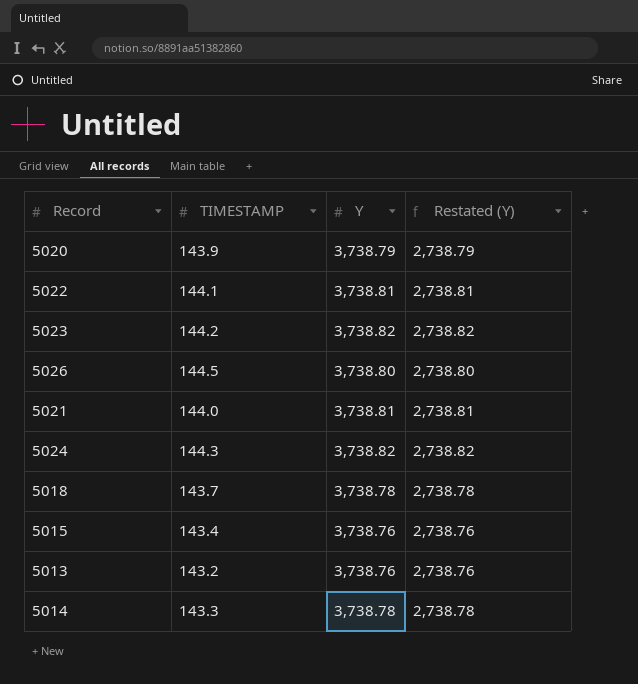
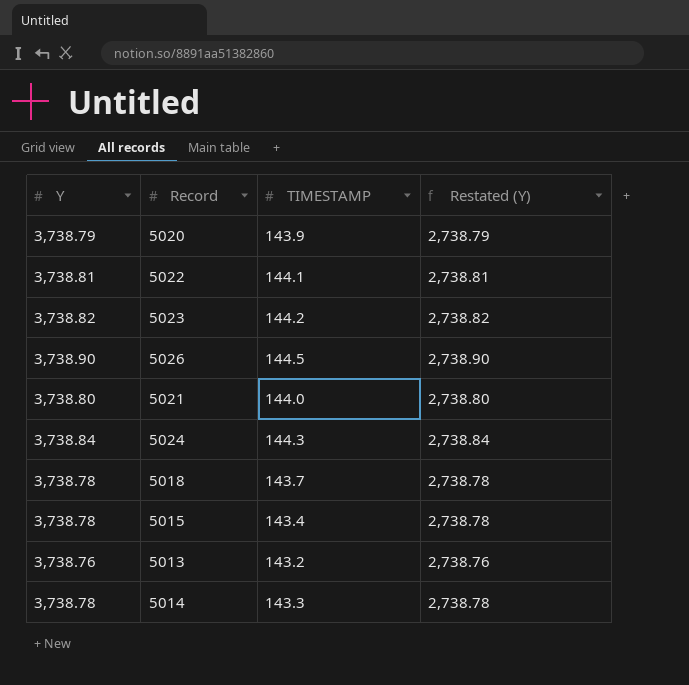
column Y | position: 3 -> 1
5026 | Y: 3,738.80 -> 3,738.90
5026 | Restated (Y): 2,738.80 -> 2,738.90
5021 | Y: 3,738.81 -> 3,738.80
5021 | Restated (Y): 2,738.81 -> 2,738.80
5024 | Y: 3,738.82 -> 3,738.84
5024 | Restated (Y): 2,738.82 -> 2,738.84
5015 | Y: 3,738.76 -> 3,738.78
5015 | Restated (Y): 2,738.76 -> 2,738.78

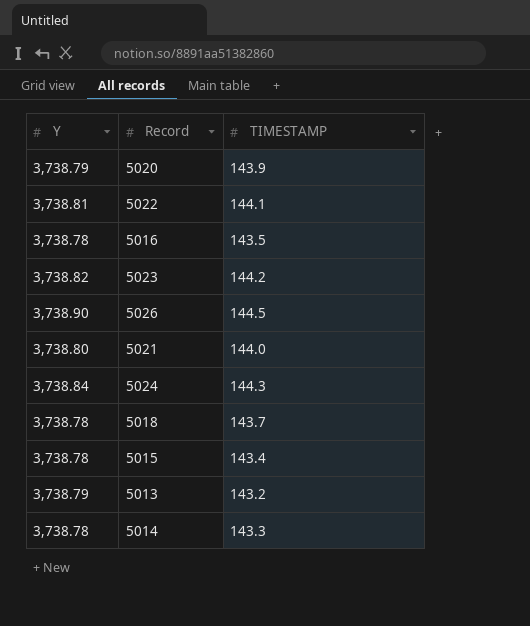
column Restated (Y) | formula: [Y] - 1000 -> none
row 5016: none -> 3,738.78 | 143.5
5013 | Y: 3,738.76 -> 3,738.79

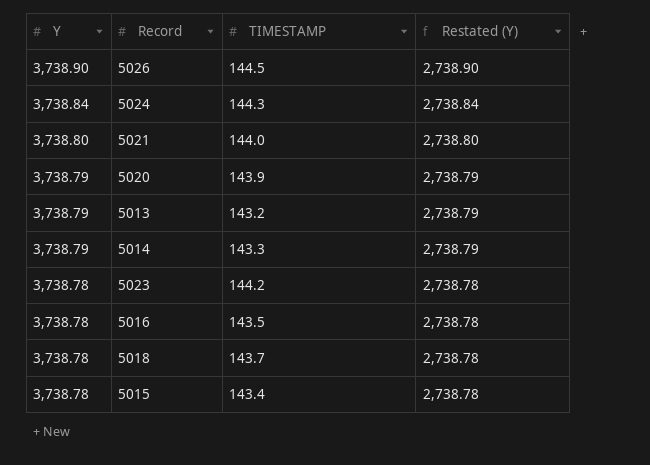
row order: none -> Y descending
column Restated (Y) | formula: none -> [Y] - 1000
row 5022: 3,738.81 | 144.1 -> none
5014 | Y: 3,738.78 -> 3,738.79
5023 | Y: 3,738.82 -> 3,738.78

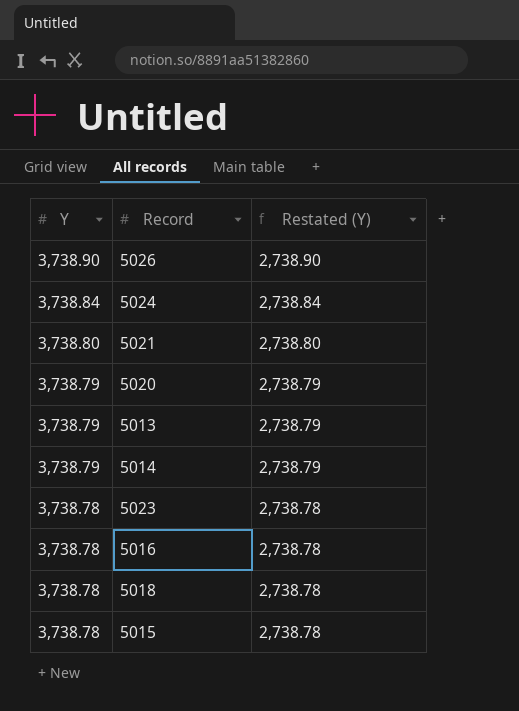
column TIMESTAMP | position: 3 -> none

